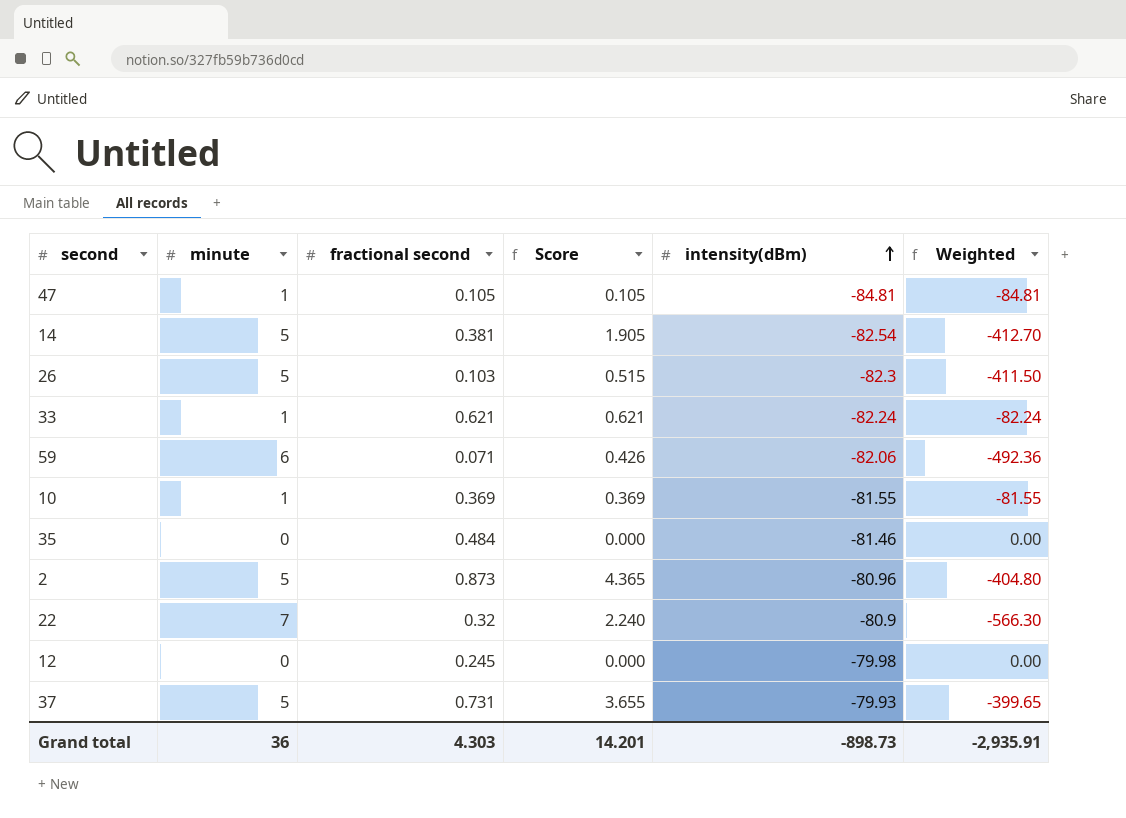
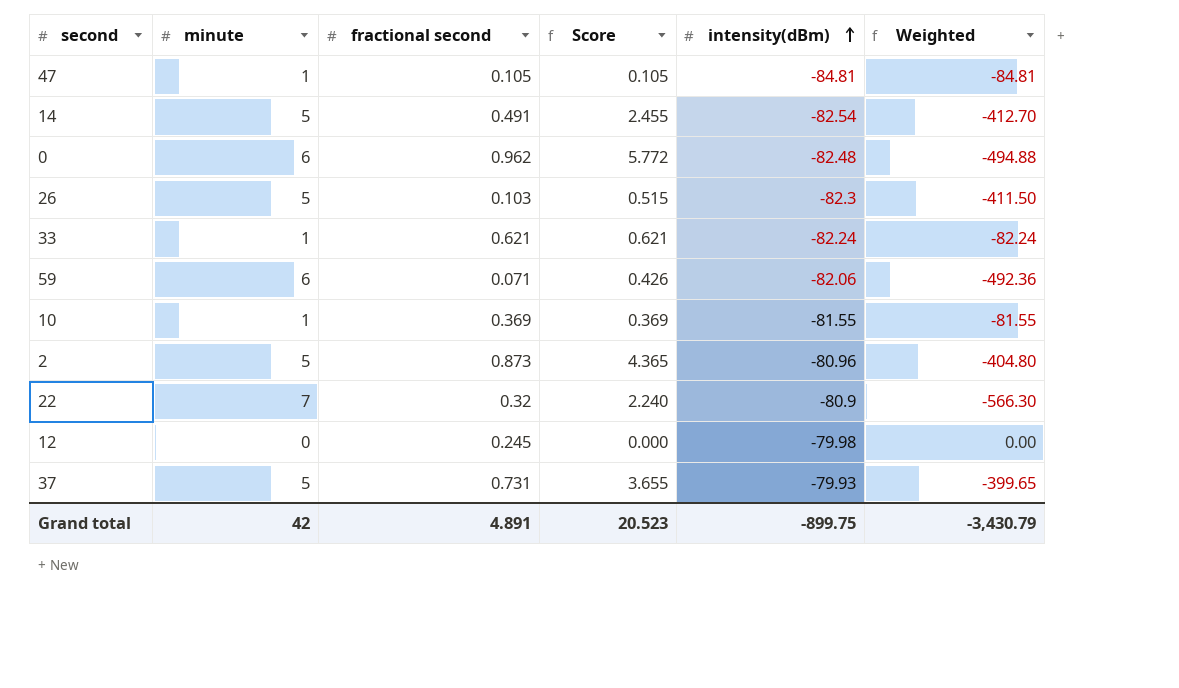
row 35: 0 | 0.484 | 0.000 | -81.46 | 0.00 -> none
14 | fractional second: 0.381 -> 0.491
14 | Score: 1.905 -> 2.455
row 0: none -> 6 | 0.962 | 5.772 | -82.48 | -494.88
Grand total | minute: 36 -> 42
Grand total | fractional second: 4.303 -> 4.891
Grand total | Score: 14.201 -> 20.523
Grand total | intensity(dBm): -898.73 -> -899.75
Grand total | Weighted: -2,935.91 -> -3,430.79

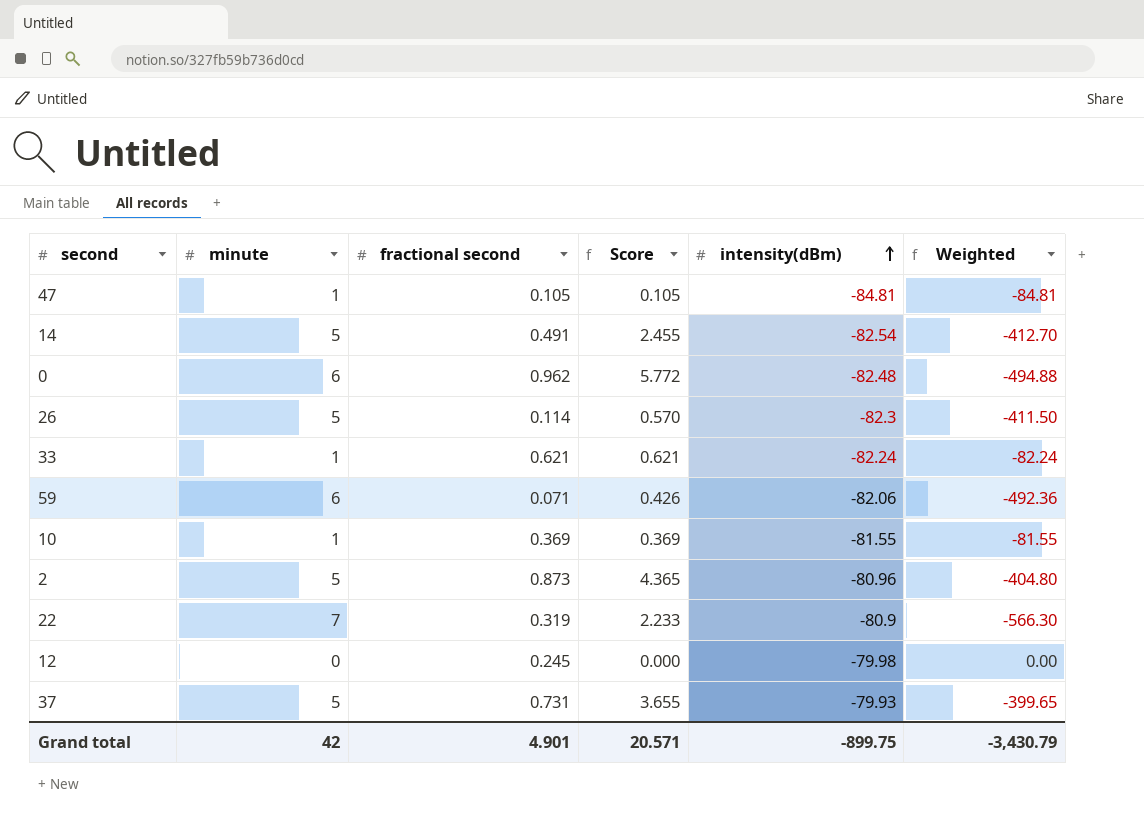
26 | fractional second: 0.103 -> 0.114
26 | Score: 0.515 -> 0.570
22 | fractional second: 0.32 -> 0.319
22 | Score: 2.240 -> 2.233
Grand total | fractional second: 4.891 -> 4.901
Grand total | Score: 20.523 -> 20.571

